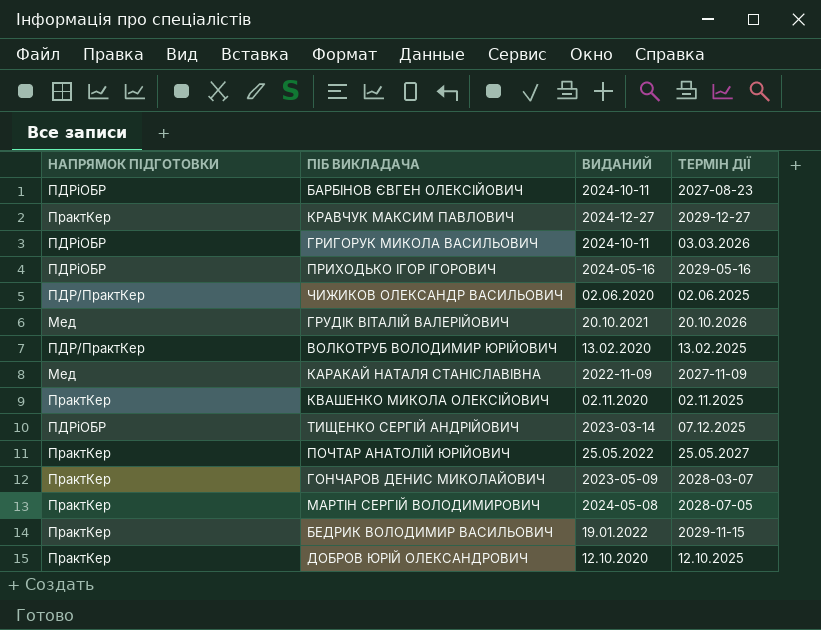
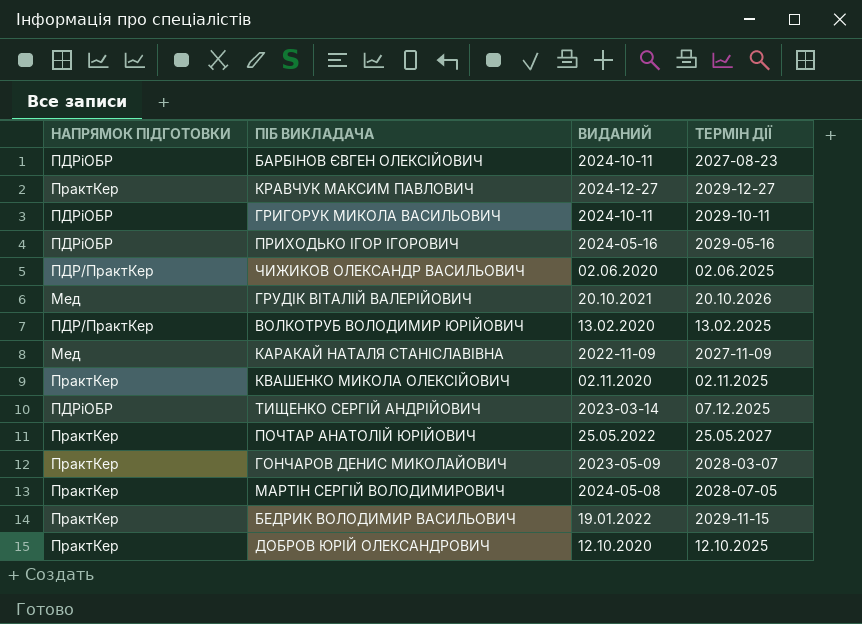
ГРИГОРУК МИКОЛА ВАСИЛЬОВИЧ | ТЕРМІН ДІЇ: 03.03.2026 -> 2029-10-11

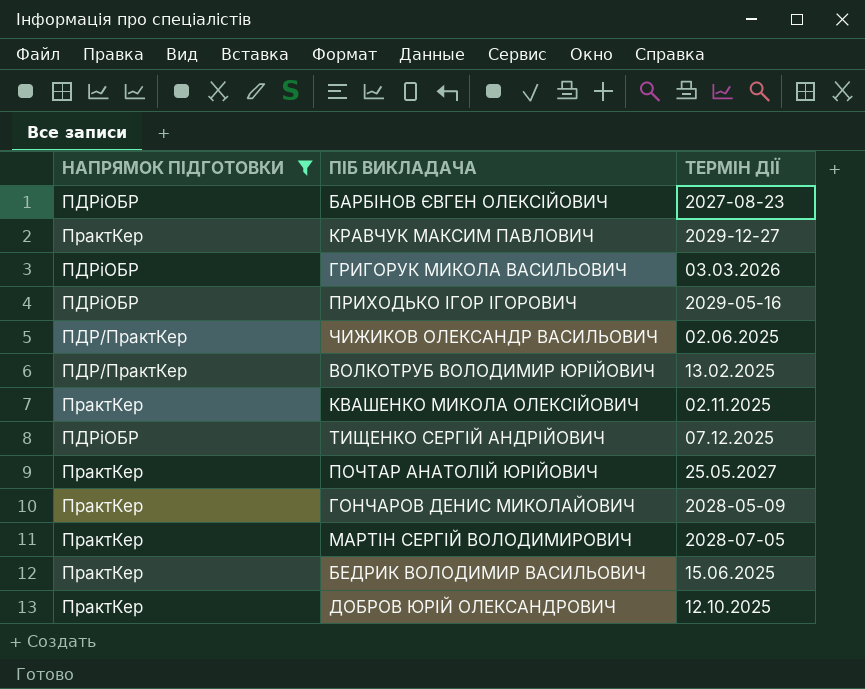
filter: none -> НАПРЯМОК ПІДГОТОВКИ != Мед
column ВИДАНИЙ | position: 3 -> none
ГРИГОРУК МИКОЛА ВАСИЛЬОВИЧ | ТЕРМІН ДІЇ: 2029-10-11 -> 03.03.2026
ГОНЧАРОВ ДЕНИС МИКОЛАЙОВИЧ | ТЕРМІН ДІЇ: 2028-03-07 -> 2028-05-09
БЕДРИК ВОЛОДИМИР ВАСИЛЬОВИЧ | ТЕРМІН ДІЇ: 2029-11-15 -> 15.06.2025

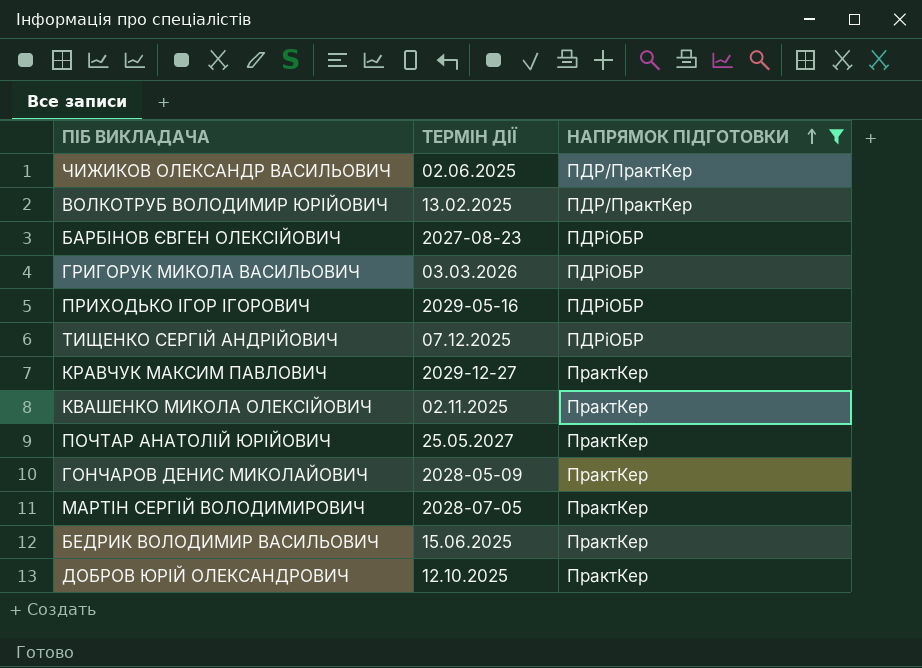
row order: none -> НАПРЯМОК ПІДГОТОВКИ ascending
column НАПРЯМОК ПІДГОТОВКИ | position: 1 -> 3

